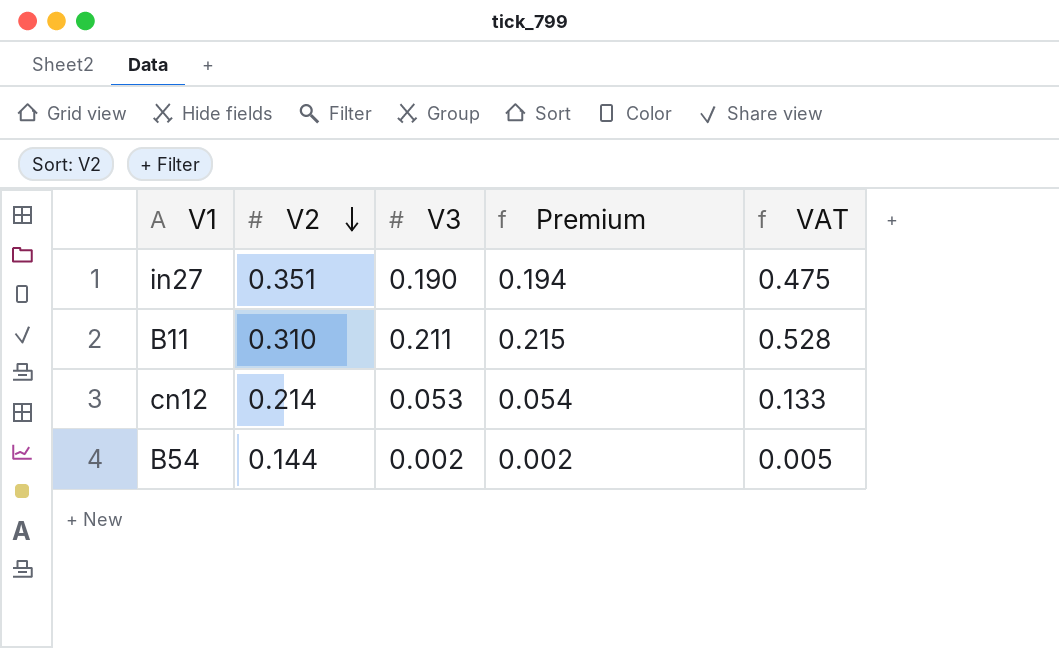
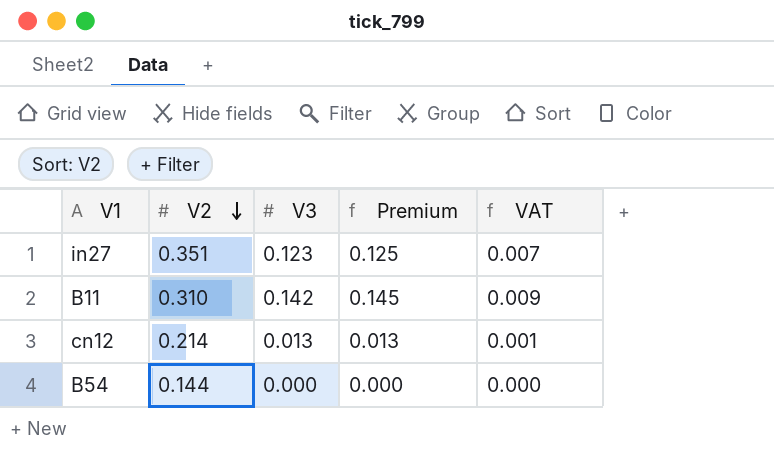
column VAT | formula: [V3] * 2.5 -> [V3] * 0.06
in27 | V3: 0.190 -> 0.123
in27 | Premium: 0.194 -> 0.125
B11 | V3: 0.211 -> 0.142
B11 | Premium: 0.215 -> 0.145
cn12 | V3: 0.053 -> 0.013
cn12 | Premium: 0.054 -> 0.013
B54 | V3: 0.002 -> 0.000
B54 | Premium: 0.002 -> 0.000

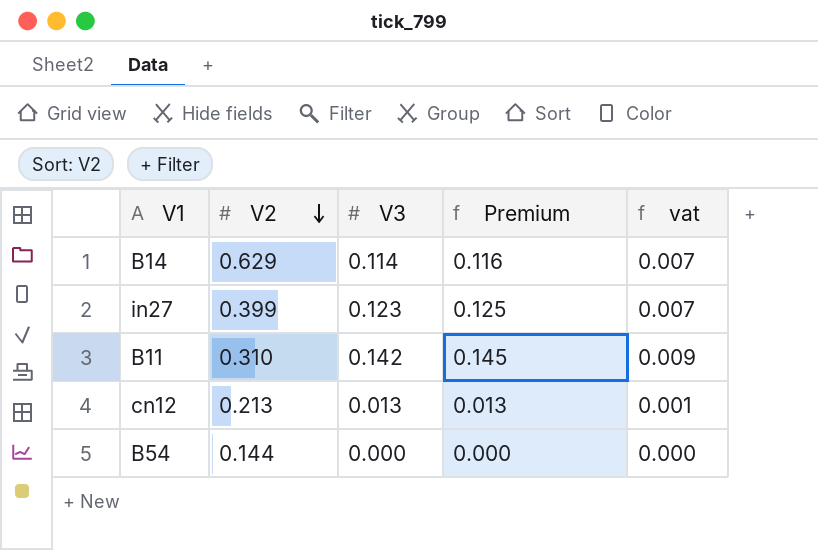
column name: VAT -> vat
row B14: none -> 0.629 | 0.114 | 0.116 | 0.007
in27 | V2: 0.351 -> 0.399
cn12 | V2: 0.214 -> 0.213

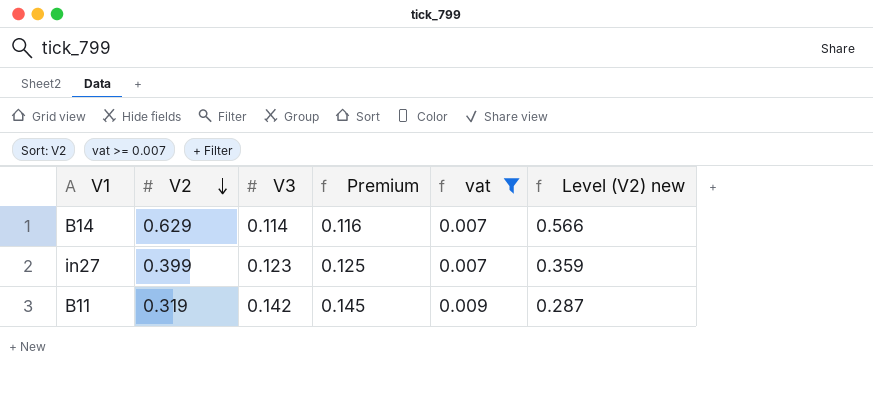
filter: none -> vat >= 0.007
column Level (V2) new | formula: none -> [V2] * 0.9
B11 | V2: 0.310 -> 0.319

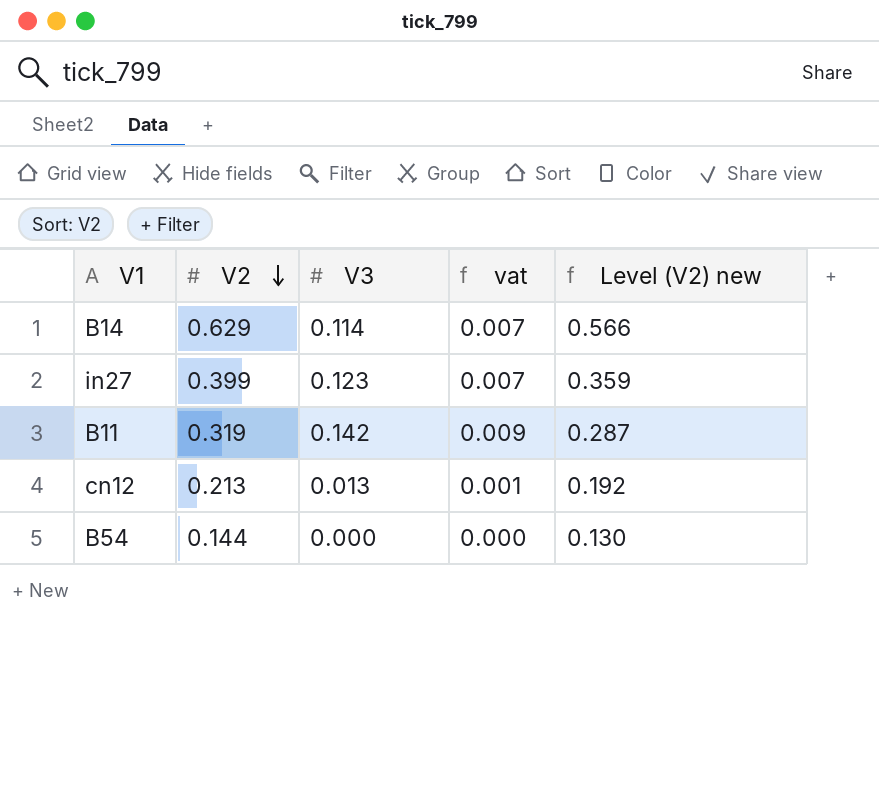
filter: vat >= 0.007 -> none
column Premium | formula: [V3] * 1.02 -> none

